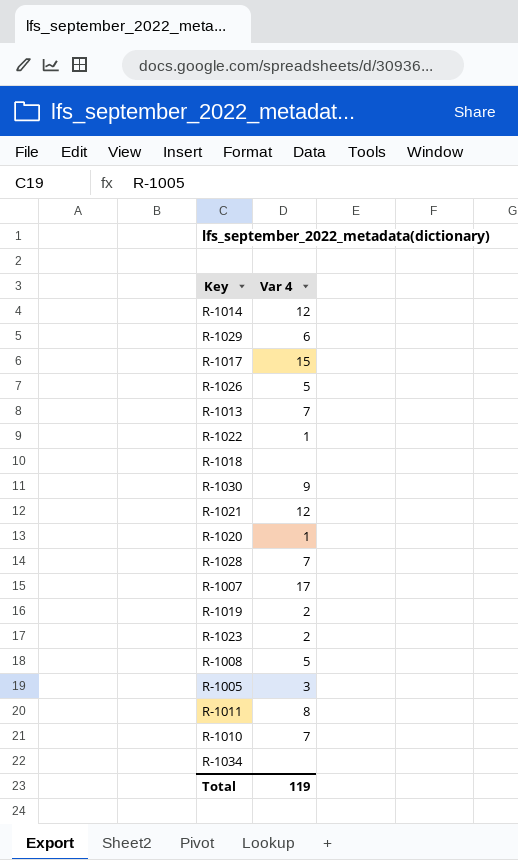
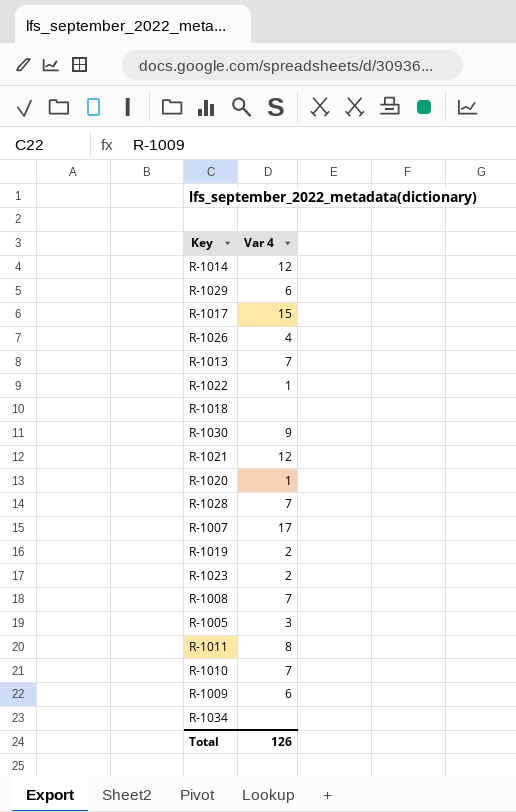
R-1026 | Var 4: 5 -> 4
R-1008 | Var 4: 5 -> 7
row R-1009: none -> 6
Total | Var 4: 119 -> 126

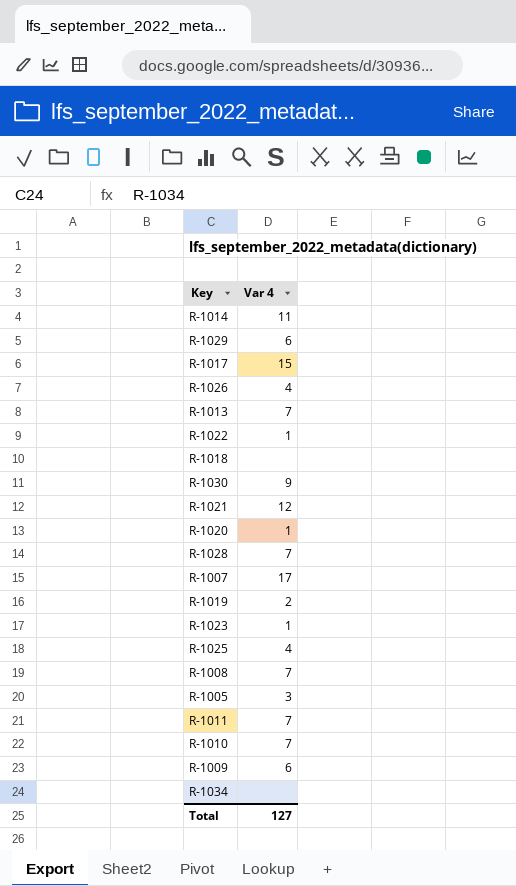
R-1014 | Var 4: 12 -> 11
R-1023 | Var 4: 2 -> 1
row R-1025: none -> 4
R-1011 | Var 4: 8 -> 7
Total | Var 4: 126 -> 127

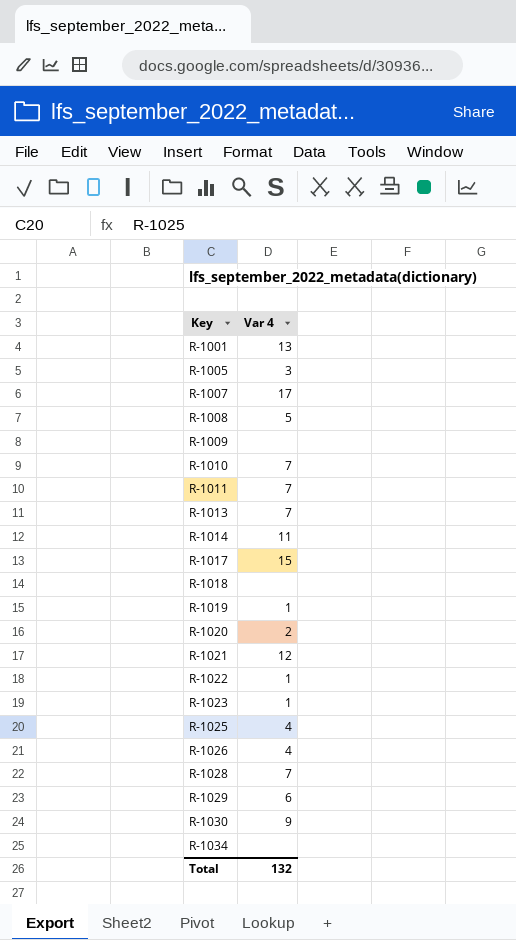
row order: none -> Key ascending
row R-1001: none -> 13
R-1008 | Var 4: 7 -> 5
R-1009 | Var 4: 6 -> none
R-1019 | Var 4: 2 -> 1
R-1020 | Var 4: 1 -> 2
Total | Var 4: 127 -> 132

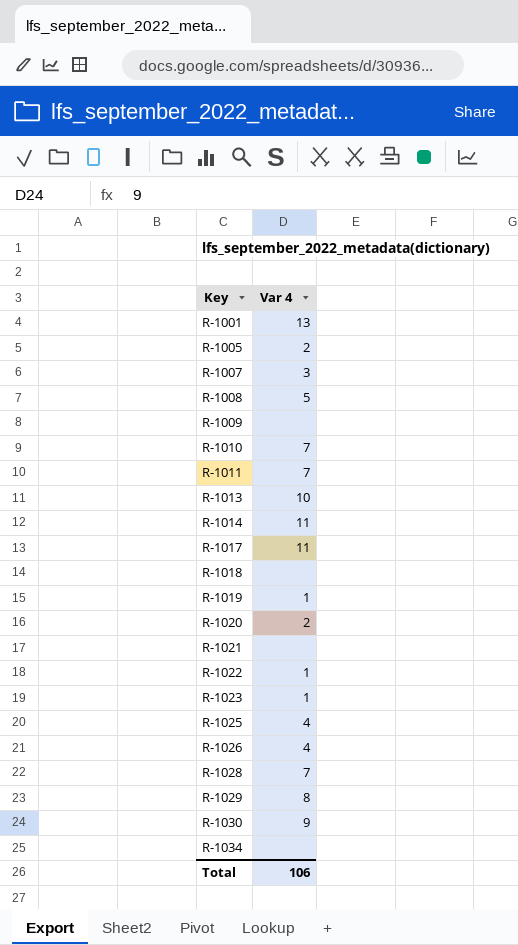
R-1005 | Var 4: 3 -> 2
R-1007 | Var 4: 17 -> 3
R-1013 | Var 4: 7 -> 10
R-1017 | Var 4: 15 -> 11
R-1021 | Var 4: 12 -> none
R-1029 | Var 4: 6 -> 8
Total | Var 4: 132 -> 106

